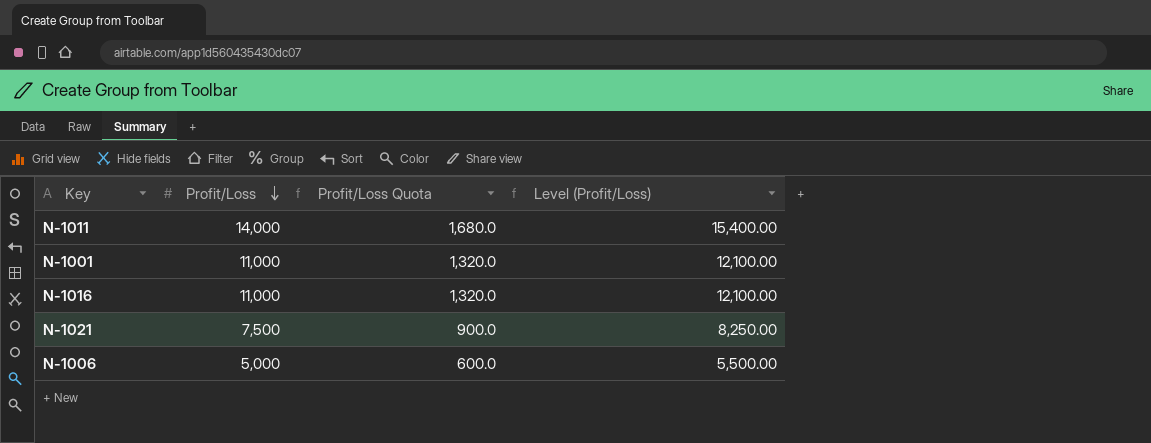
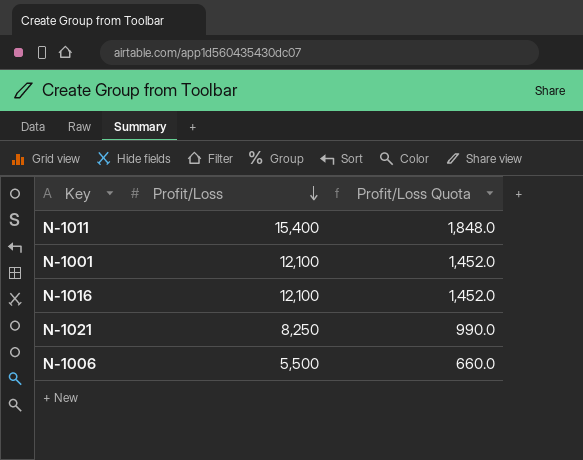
column Level (Profit/Loss) | formula: [Profit/Loss] * 1.1 -> none
N-1011 | Profit/Loss: 14,000 -> 15,400
N-1011 | Profit/Loss Quota: 1,680.0 -> 1,848.0
N-1001 | Profit/Loss: 11,000 -> 12,100
N-1001 | Profit/Loss Quota: 1,320.0 -> 1,452.0
N-1016 | Profit/Loss: 11,000 -> 12,100
N-1016 | Profit/Loss Quota: 1,320.0 -> 1,452.0
N-1021 | Profit/Loss: 7,500 -> 8,250
N-1021 | Profit/Loss Quota: 900.0 -> 990.0
N-1006 | Profit/Loss: 5,000 -> 5,500
N-1006 | Profit/Loss Quota: 600.0 -> 660.0

